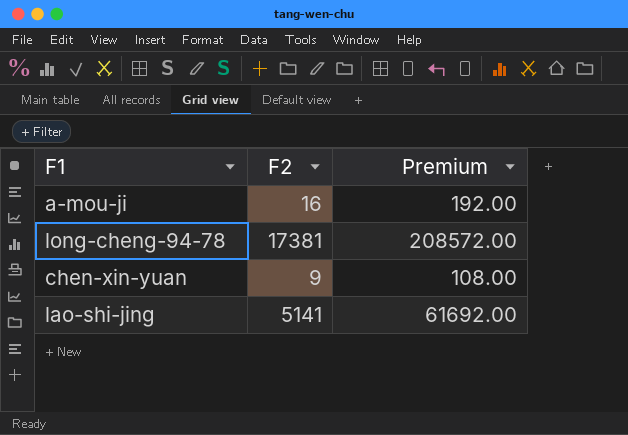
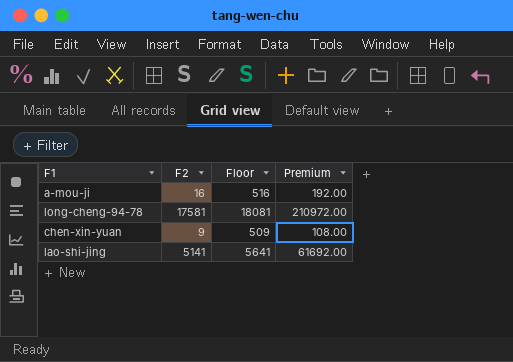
column Floor | formula: none -> [F2] + 500
long-cheng-94-78 | F2: 17381 -> 17581
long-cheng-94-78 | Premium: 208572.00 -> 210972.00

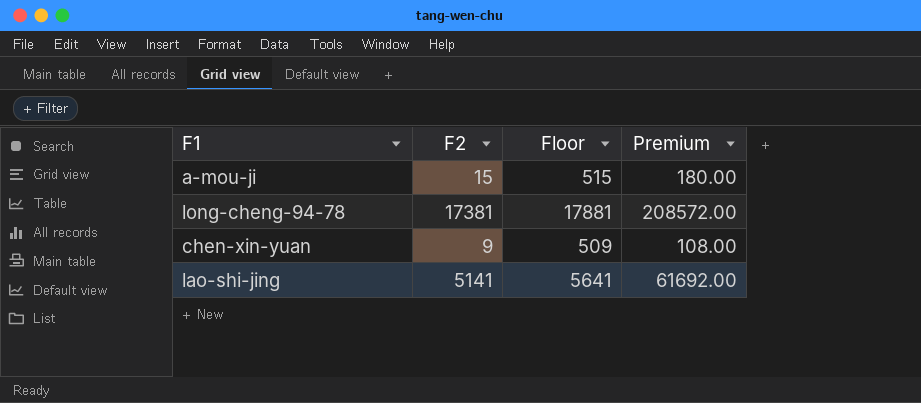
a-mou-ji | F2: 16 -> 15
a-mou-ji | Floor: 516 -> 515
a-mou-ji | Premium: 192.00 -> 180.00
long-cheng-94-78 | F2: 17581 -> 17381
long-cheng-94-78 | Floor: 18081 -> 17881
long-cheng-94-78 | Premium: 210972.00 -> 208572.00

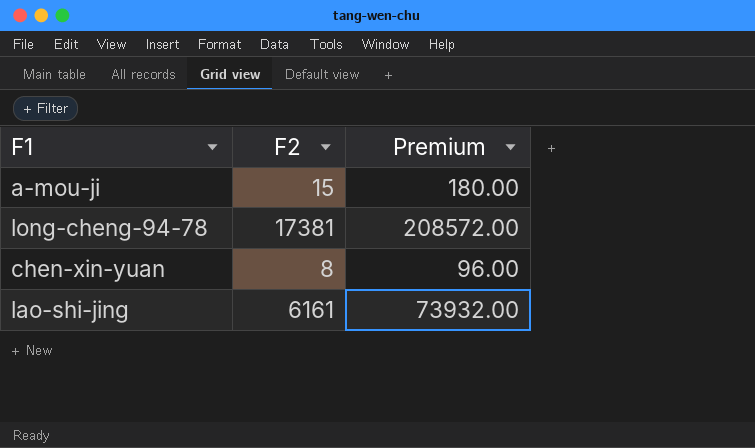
column Floor | formula: [F2] + 500 -> none
chen-xin-yuan | F2: 9 -> 8
chen-xin-yuan | Premium: 108.00 -> 96.00
lao-shi-jing | F2: 5141 -> 6161
lao-shi-jing | Premium: 61692.00 -> 73932.00

